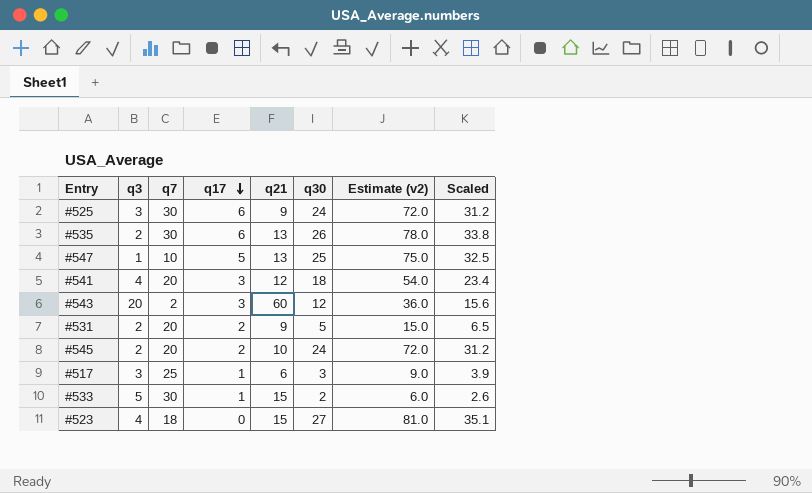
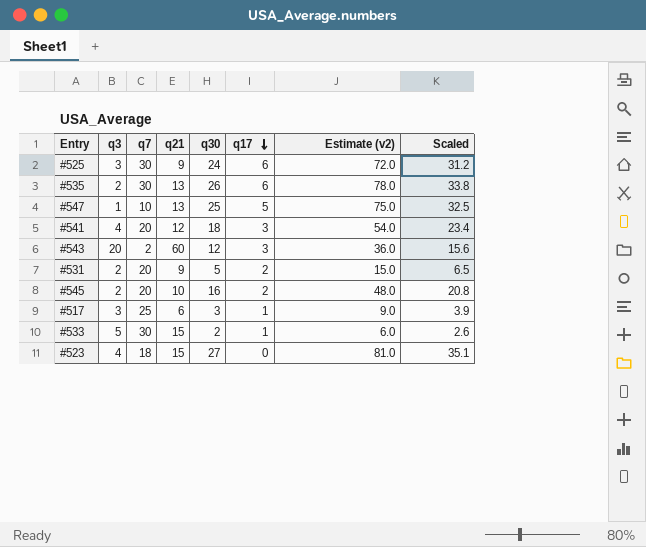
column q17 | position: 4 -> 6
#545 | q30: 24 -> 16
#545 | Estimate (v2): 72.0 -> 48.0
#545 | Scaled: 31.2 -> 20.8

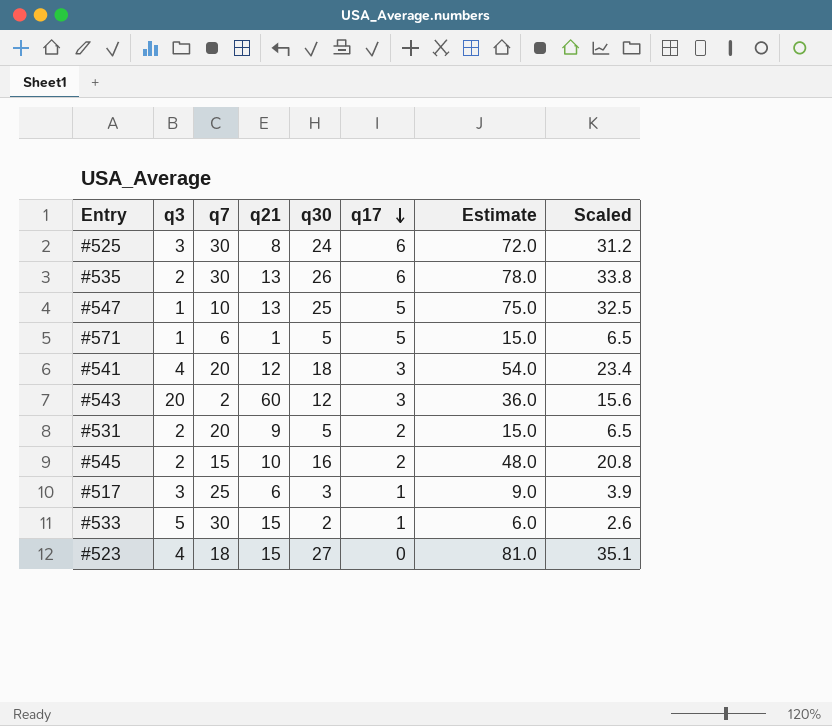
column name: Estimate (v2) -> Estimate
#525 | q21: 9 -> 8
row #571: none -> 1 | 6 | 1 | 5 | 5 | 15.0 | 6.5
#545 | q7: 20 -> 15

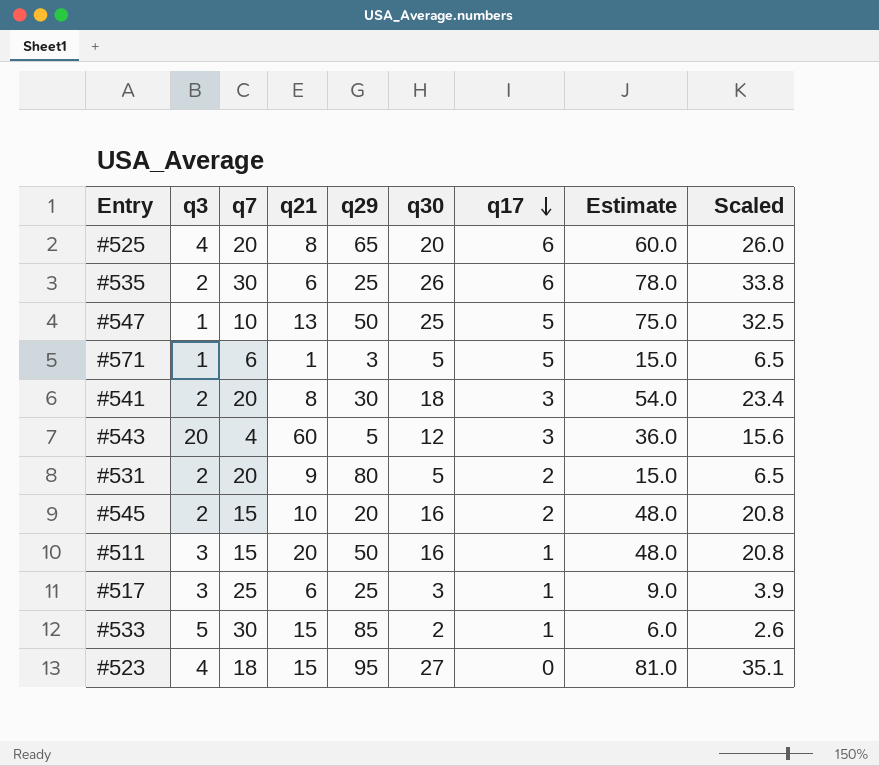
column q29 | position: none -> 5
#525 | q3: 3 -> 4
#525 | q7: 30 -> 20
#525 | q30: 24 -> 20
#525 | Estimate: 72.0 -> 60.0
#525 | Scaled: 31.2 -> 26.0
#535 | q21: 13 -> 6
#541 | q3: 4 -> 2
#541 | q21: 12 -> 8
#543 | q7: 2 -> 4
row #511: none -> 3 | 15 | 20 | 50 | 16 | 1 | 48.0 | 20.8

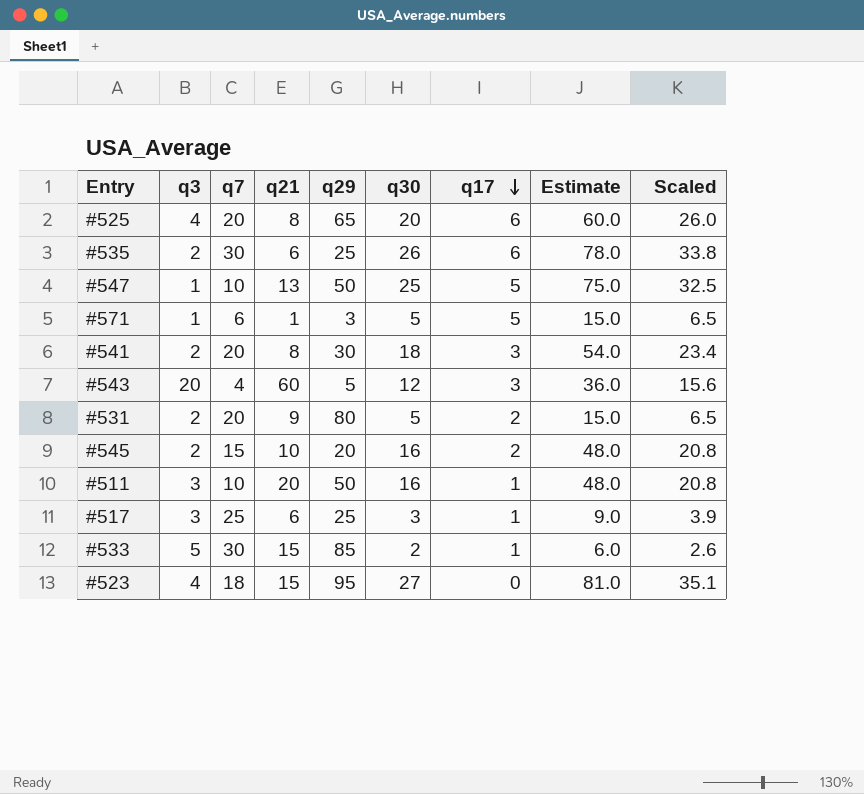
#511 | q7: 15 -> 10

